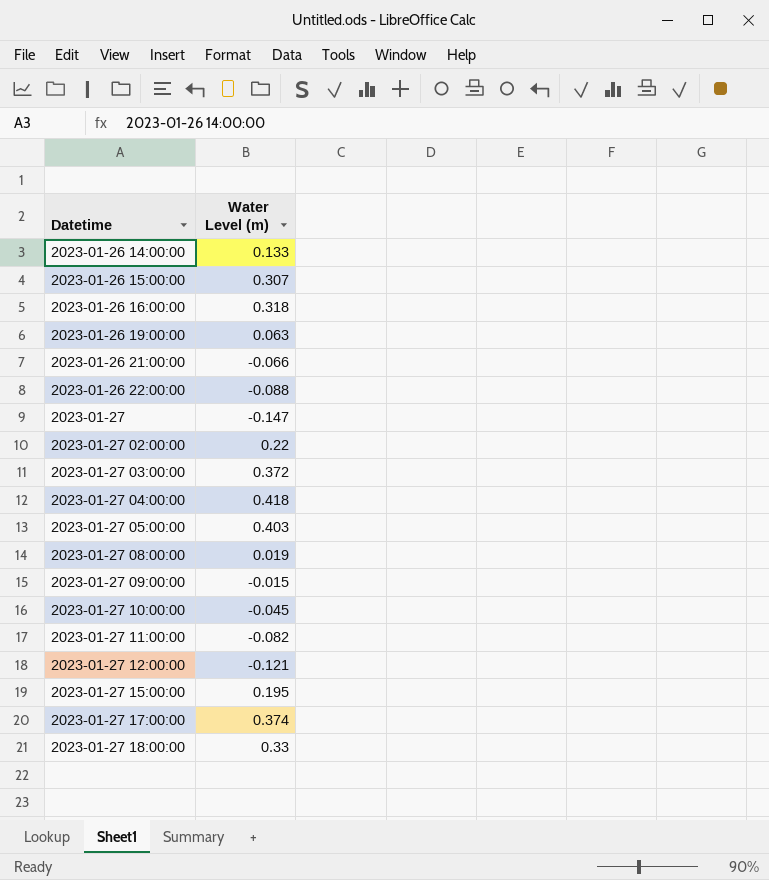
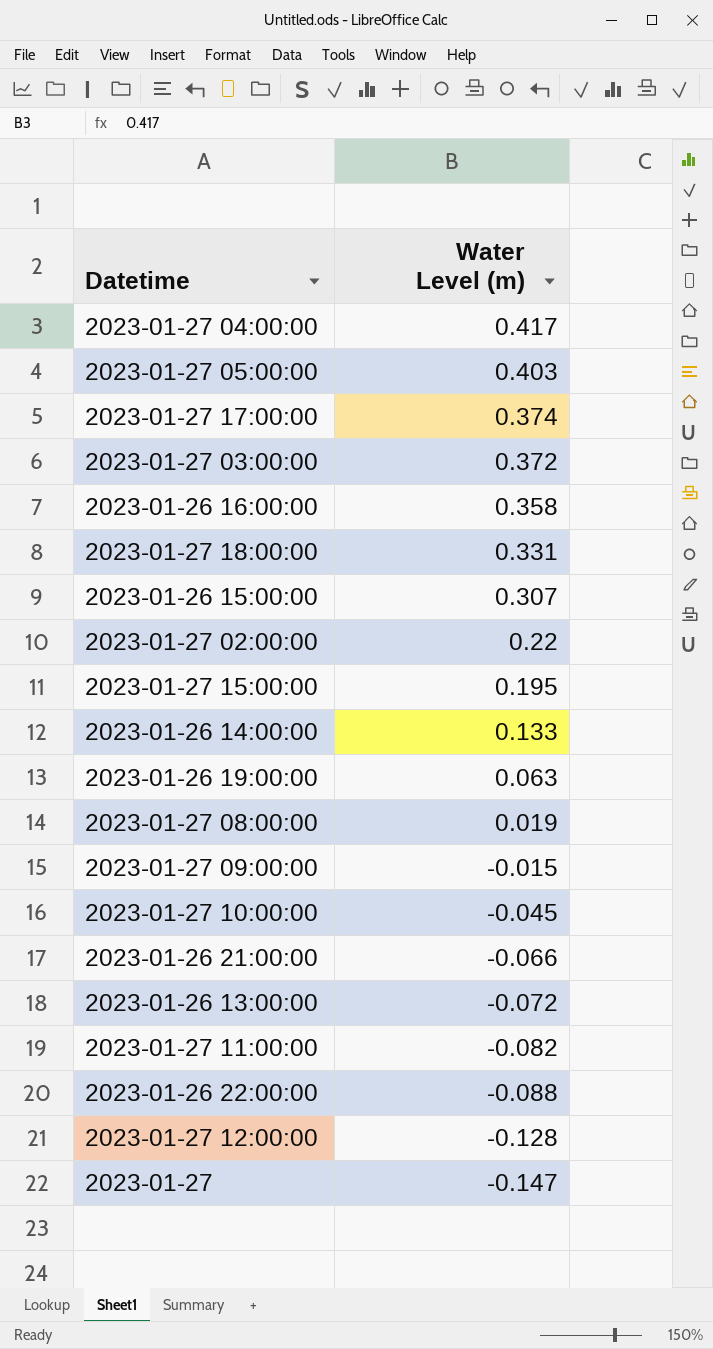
row order: Datetime ascending -> Water Level (m) descending
2023-01-27 04:00:00 | Water Level (m): 0.418 -> 0.417
2023-01-26 16:00:00 | Water Level (m): 0.318 -> 0.358
2023-01-27 18:00:00 | Water Level (m): 0.33 -> 0.331
row 2023-01-26 13:00:00: none -> -0.072
2023-01-27 12:00:00 | Water Level (m): -0.121 -> -0.128

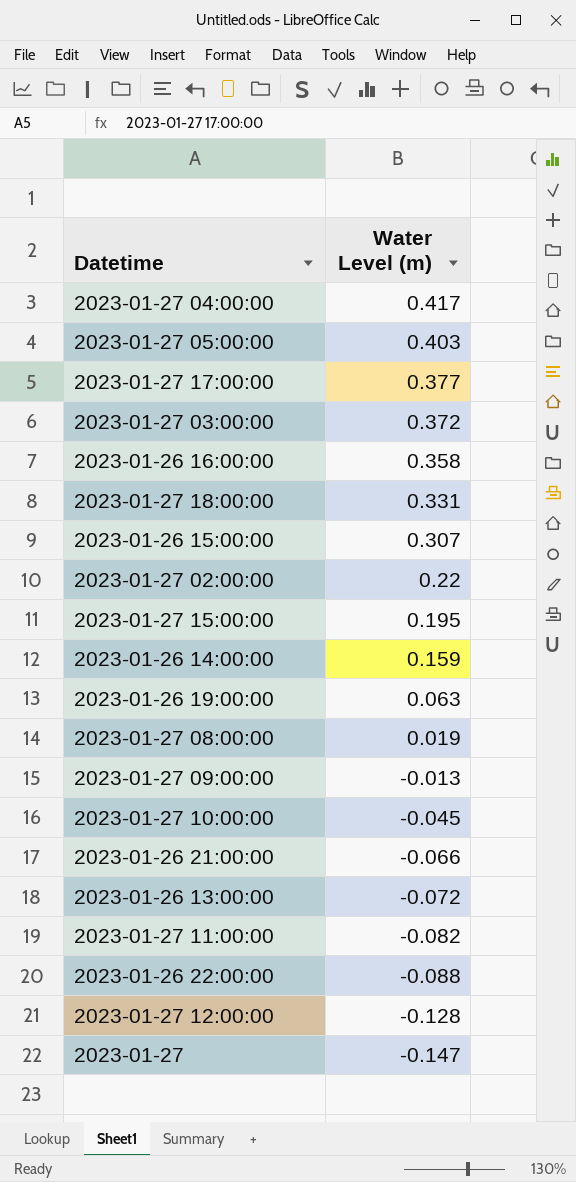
2023-01-27 17:00:00 | Water Level (m): 0.374 -> 0.377
2023-01-26 14:00:00 | Water Level (m): 0.133 -> 0.159
2023-01-27 09:00:00 | Water Level (m): -0.015 -> -0.013

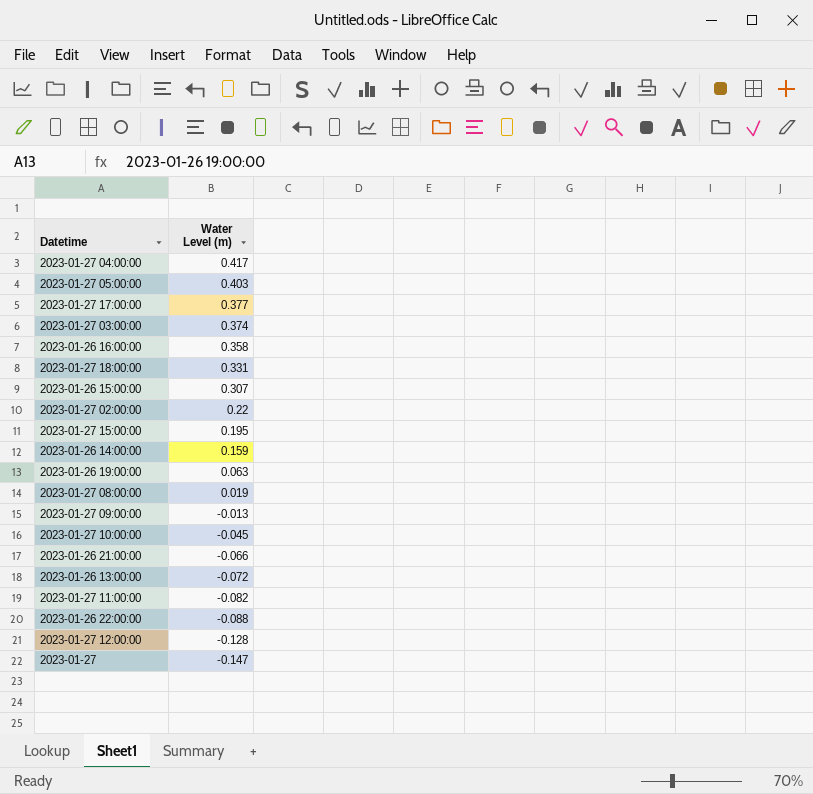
2023-01-27 03:00:00 | Water Level (m): 0.372 -> 0.374

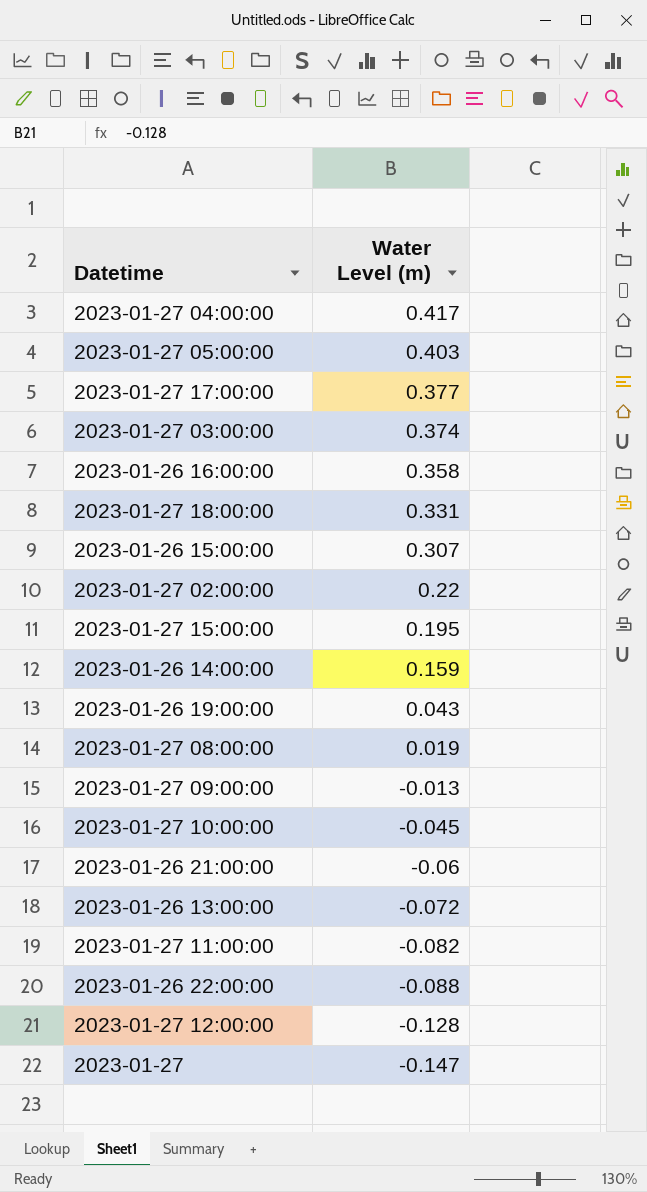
2023-01-26 19:00:00 | Water Level (m): 0.063 -> 0.043
2023-01-26 21:00:00 | Water Level (m): -0.066 -> -0.06

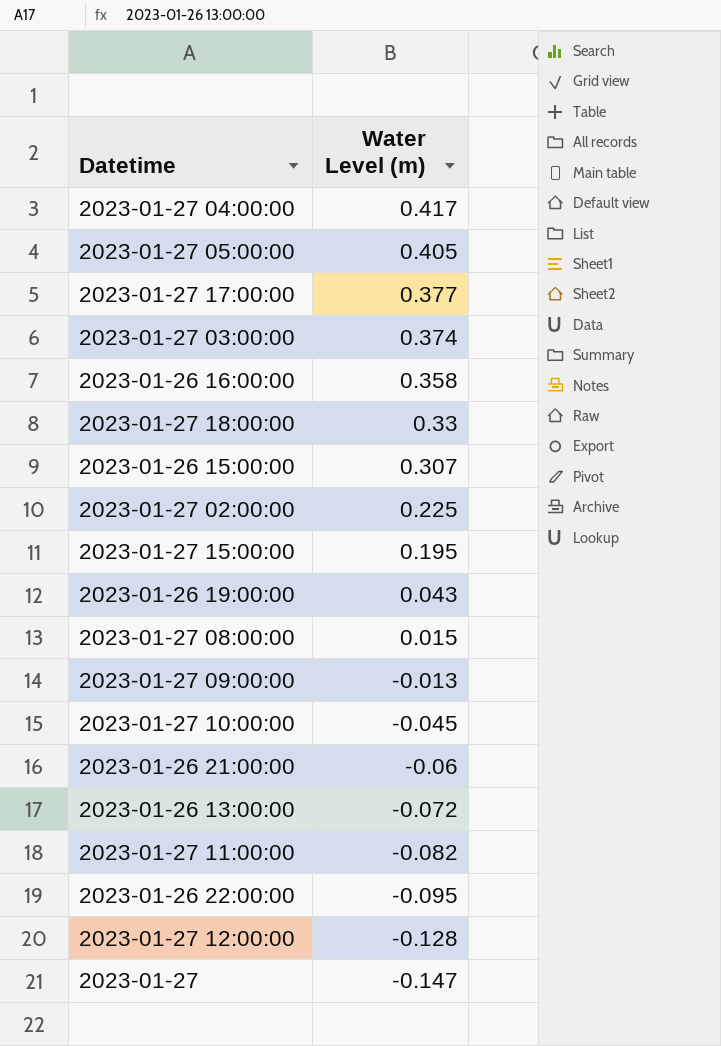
row 2023-01-26 14:00:00: 0.159 -> none
2023-01-27 05:00:00 | Water Level (m): 0.403 -> 0.405
2023-01-27 18:00:00 | Water Level (m): 0.331 -> 0.33
2023-01-27 02:00:00 | Water Level (m): 0.22 -> 0.225
2023-01-27 08:00:00 | Water Level (m): 0.019 -> 0.015
2023-01-26 22:00:00 | Water Level (m): -0.088 -> -0.095

